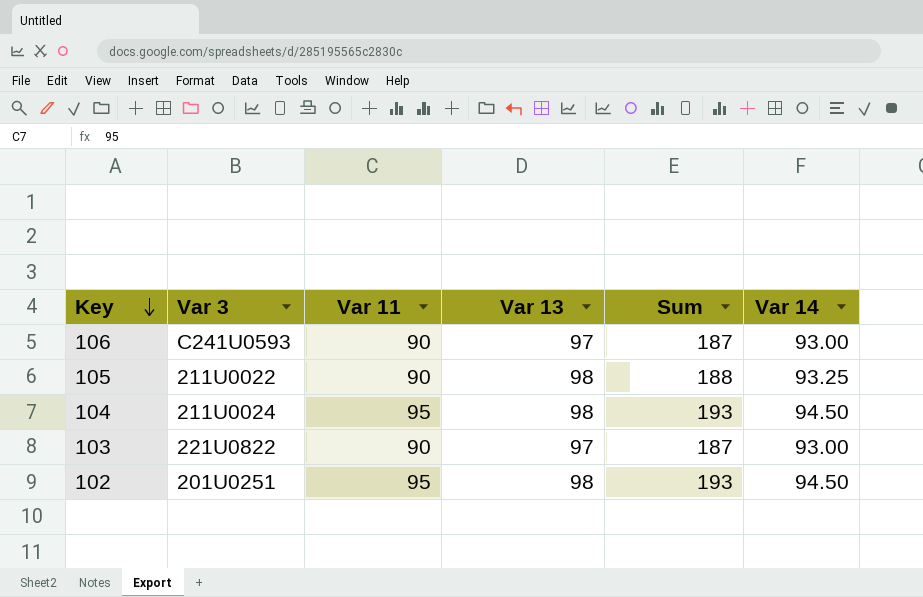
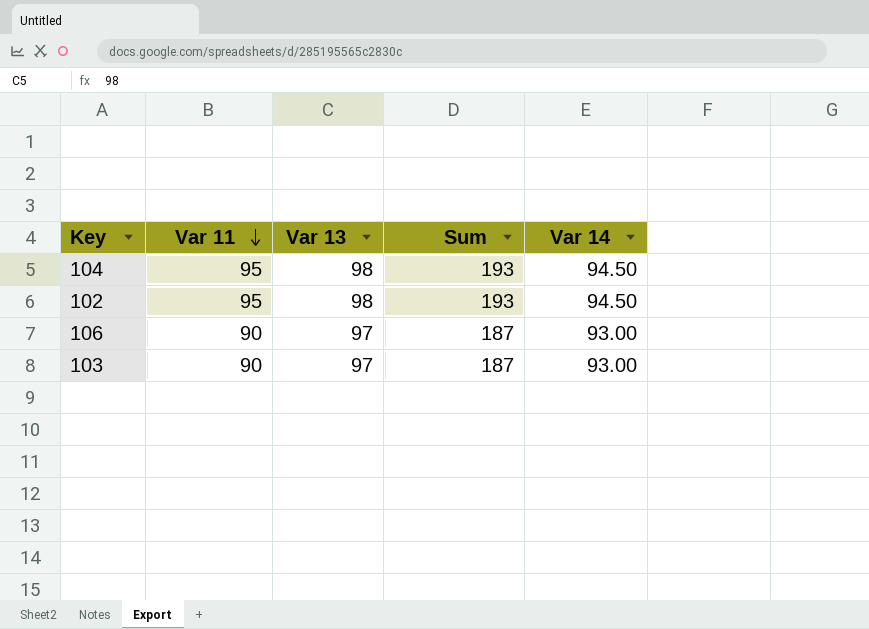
row order: Key descending -> Var 11 descending
column Var 3 | position: 2 -> none
row 105: 211U0022 | 90 | 98 | 188 | 93.25 -> none

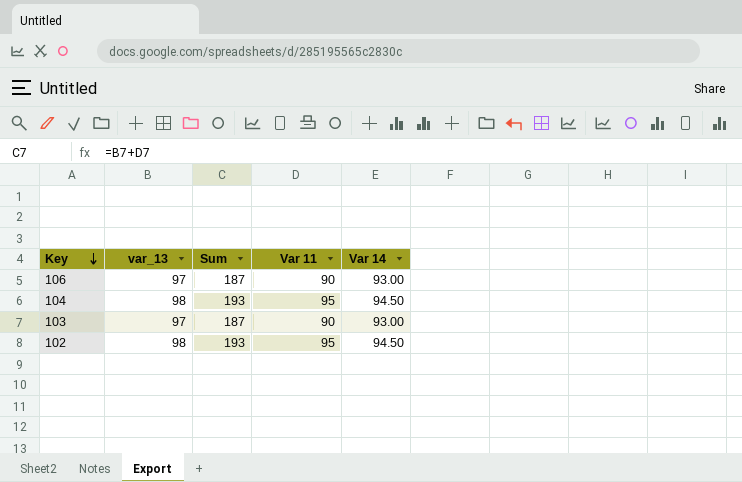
row order: Var 11 descending -> Key descending
column name: Var 13 -> var_13
column Var 11 | position: 2 -> 4

